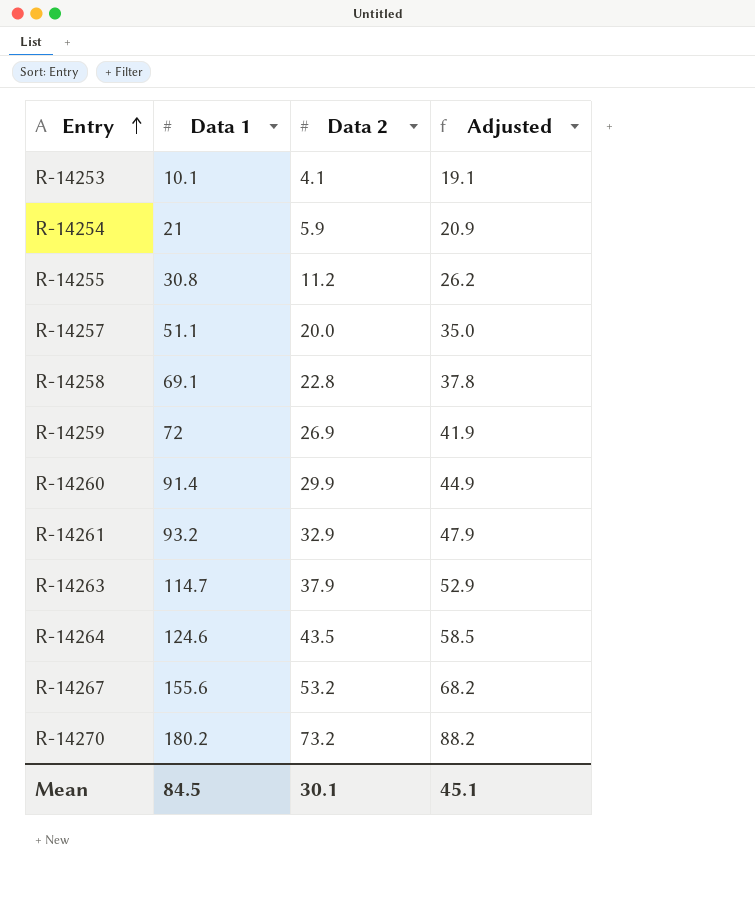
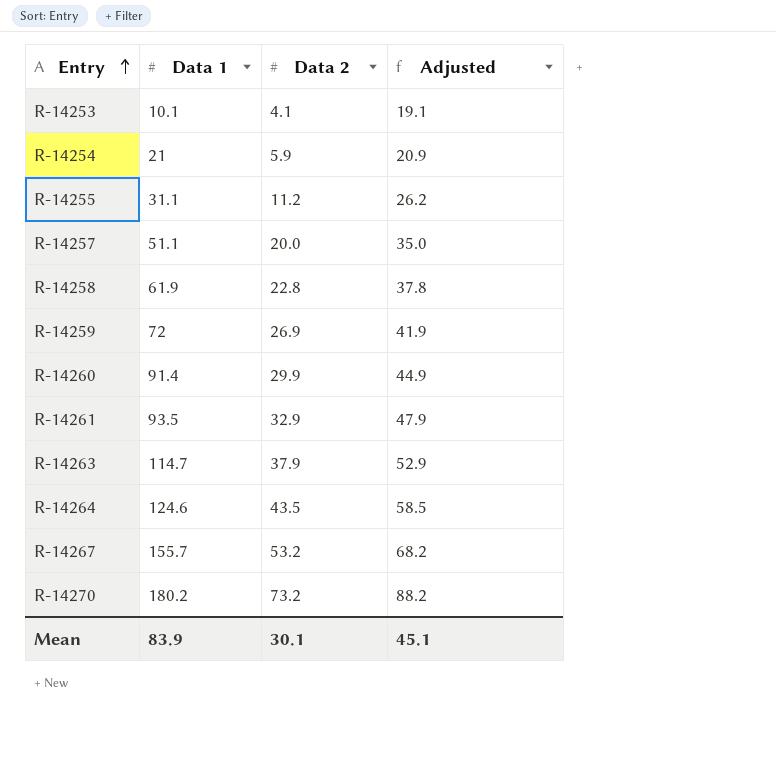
R-14255 | Data 1: 30.8 -> 31.1
R-14258 | Data 1: 69.1 -> 61.9
R-14261 | Data 1: 93.2 -> 93.5
R-14267 | Data 1: 155.6 -> 155.7
Mean | Data 1: 84.5 -> 83.9

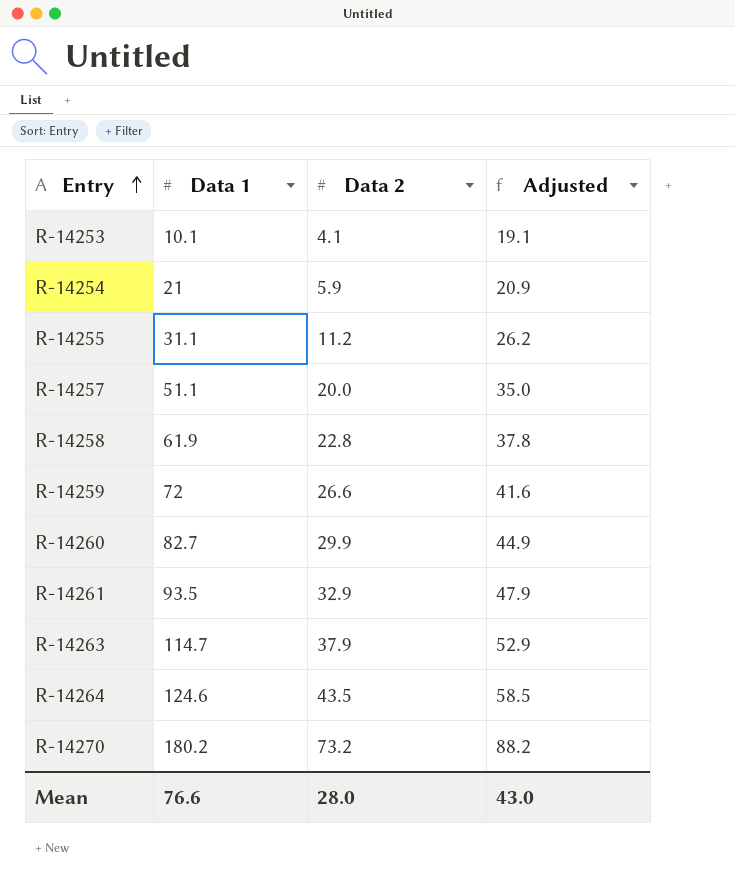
row R-14267: 155.7 | 53.2 | 68.2 -> none
R-14259 | Data 2: 26.9 -> 26.6
R-14259 | Adjusted: 41.9 -> 41.6
R-14260 | Data 1: 91.4 -> 82.7
Mean | Data 1: 83.9 -> 76.6
Mean | Data 2: 30.1 -> 28.0
Mean | Adjusted: 45.1 -> 43.0

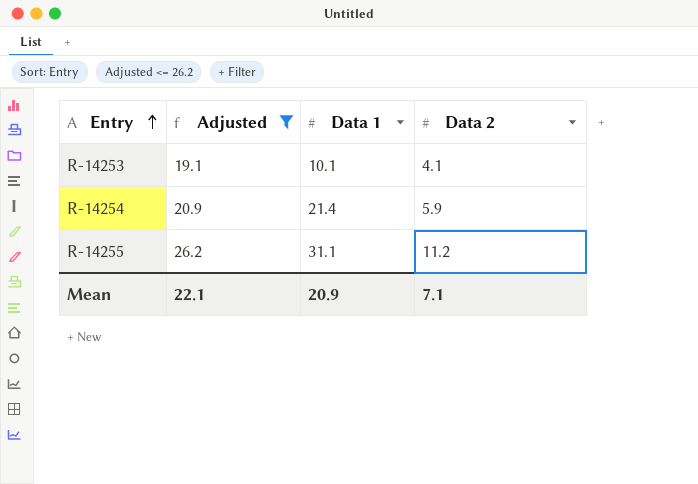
filter: none -> Adjusted <= 26.2
column Adjusted | position: 4 -> 2
R-14254 | Data 1: 21 -> 21.4
Mean | Adjusted: 43.0 -> 22.1
Mean | Data 1: 76.6 -> 20.9
Mean | Data 2: 28.0 -> 7.1

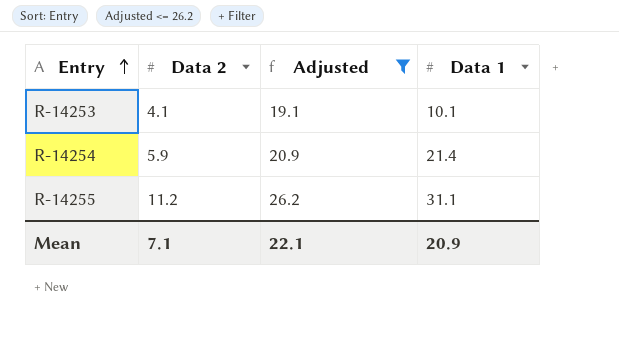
column Data 2 | position: 4 -> 2

